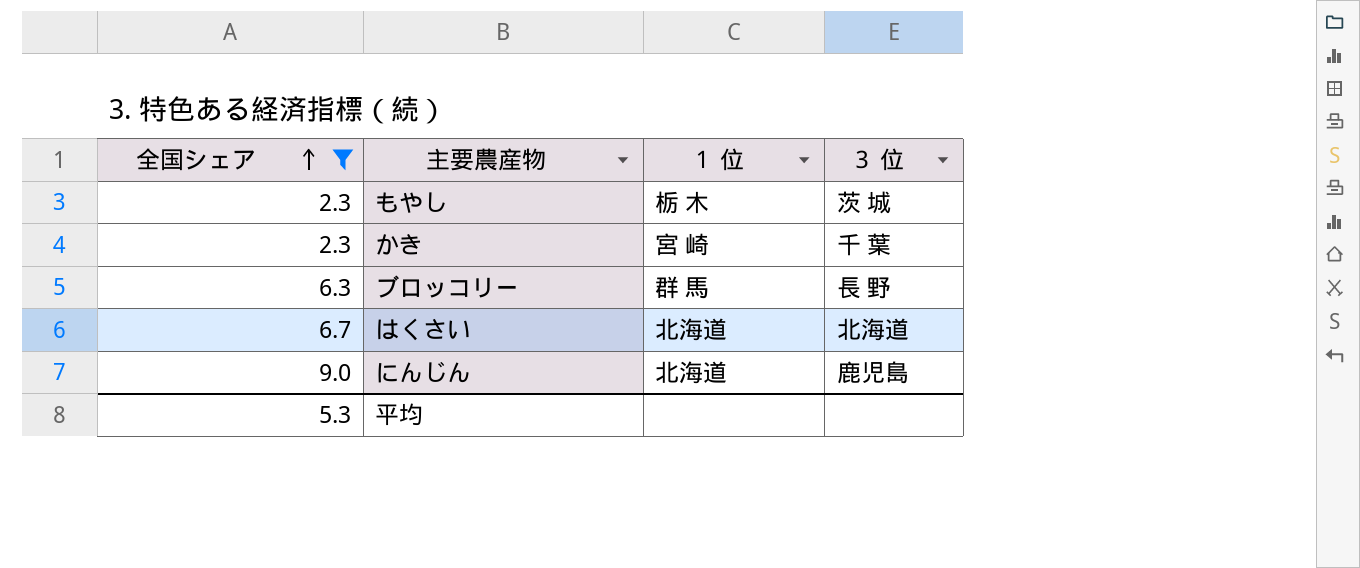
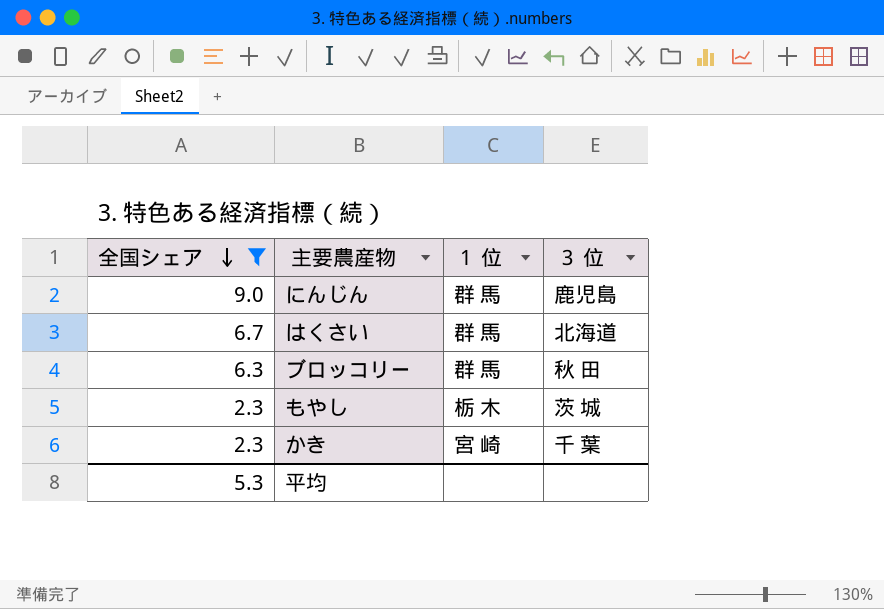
row order: 全国シェア ascending -> 全国シェア descending
にんじん | １ 位: 北海道 -> 群 馬
はくさい | １ 位: 北海道 -> 群 馬
ブロッコリー | ３ 位: 長 野 -> 秋 田

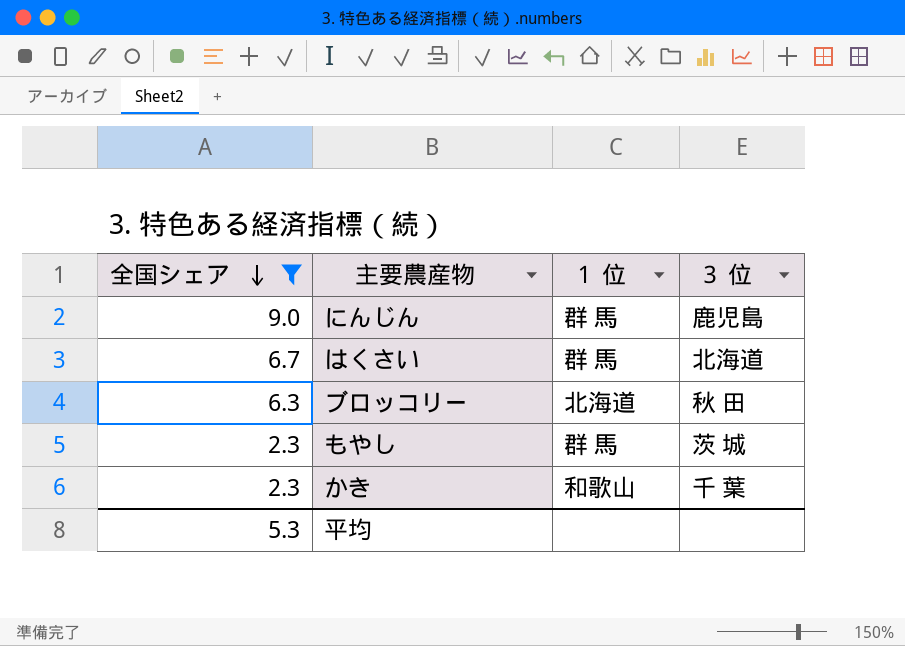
ブロッコリー | １ 位: 群 馬 -> 北海道
もやし | １ 位: 栃 木 -> 群 馬
かき | １ 位: 宮 崎 -> 和歌山

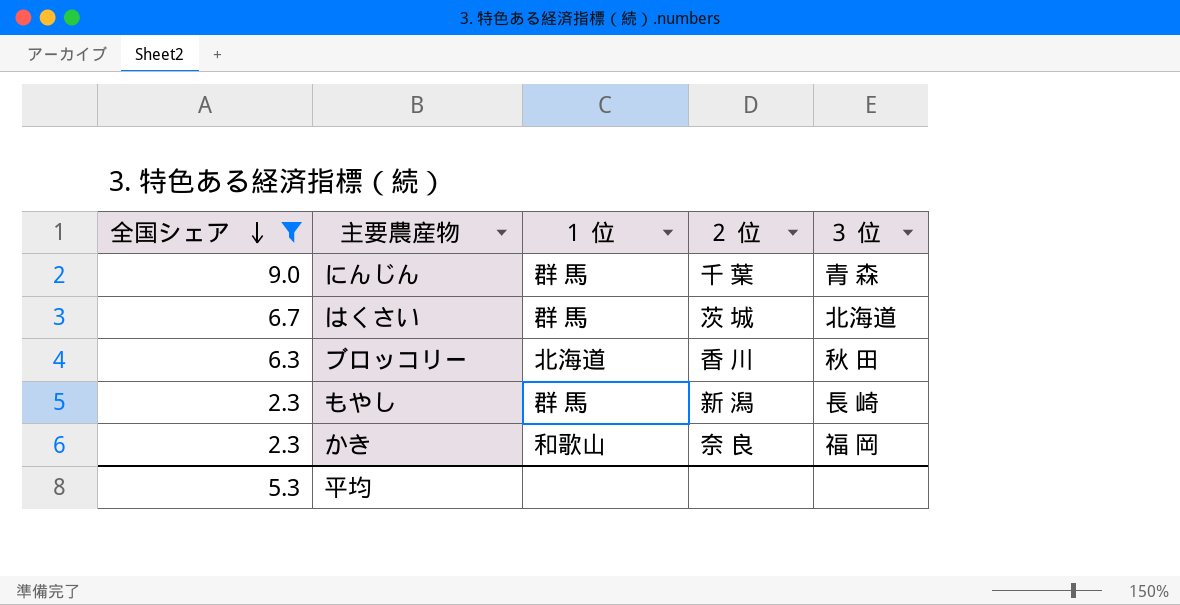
column ２ 位 | position: none -> 4
にんじん | ３ 位: 鹿児島 -> 青 森
もやし | ３ 位: 茨 城 -> 長 崎
かき | ３ 位: 千 葉 -> 福 岡

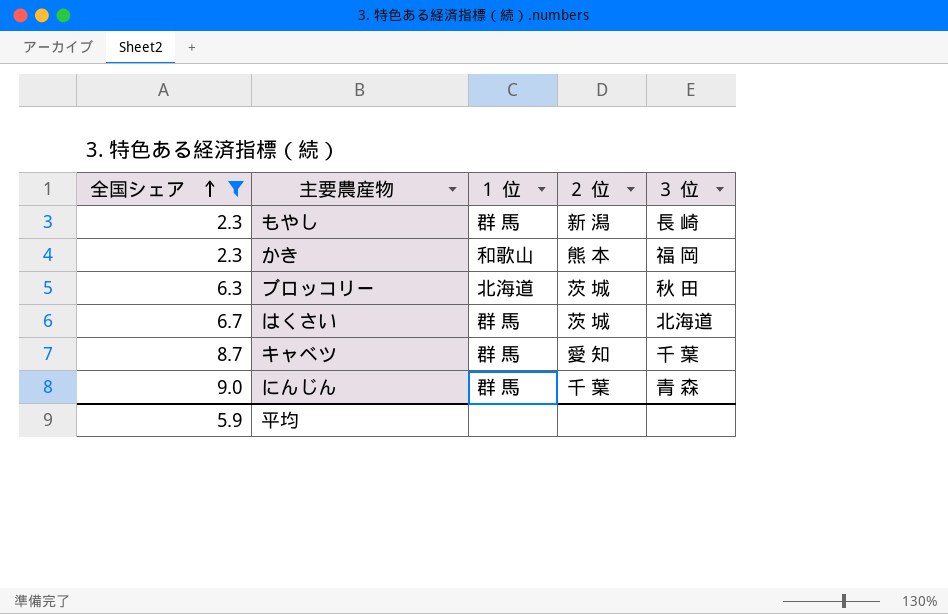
row order: 全国シェア descending -> 全国シェア ascending
かき | ２ 位: 奈 良 -> 熊 本
ブロッコリー | ２ 位: 香 川 -> 茨 城
row キャベツ: none -> 8.7 | 群 馬 | 愛 知 | 千 葉
平均 | 全国シェア: 5.3 -> 5.9

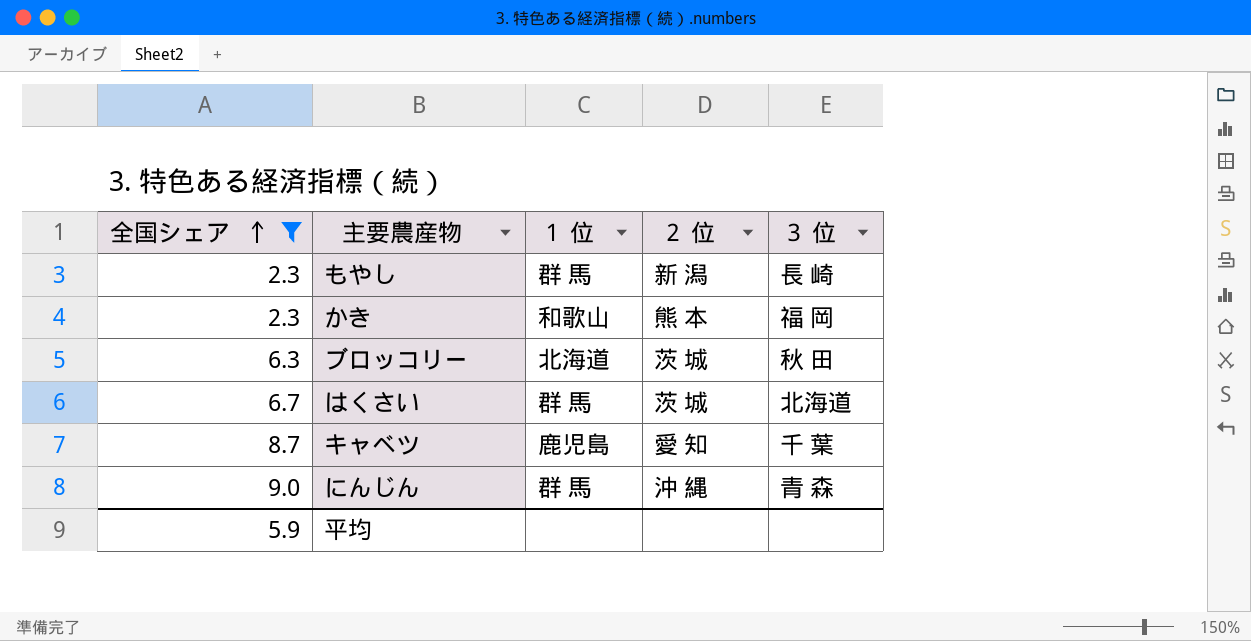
キャベツ | １ 位: 群 馬 -> 鹿児島
にんじん | ２ 位: 千 葉 -> 沖 縄

